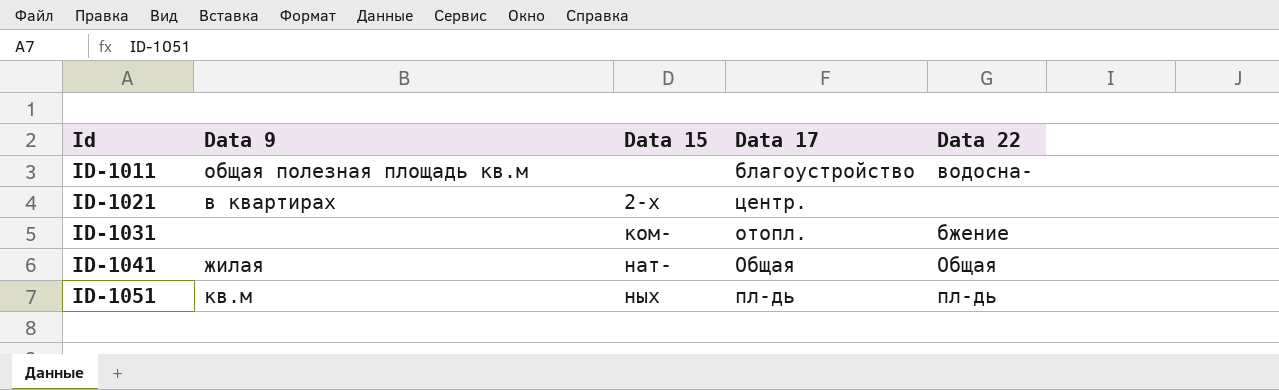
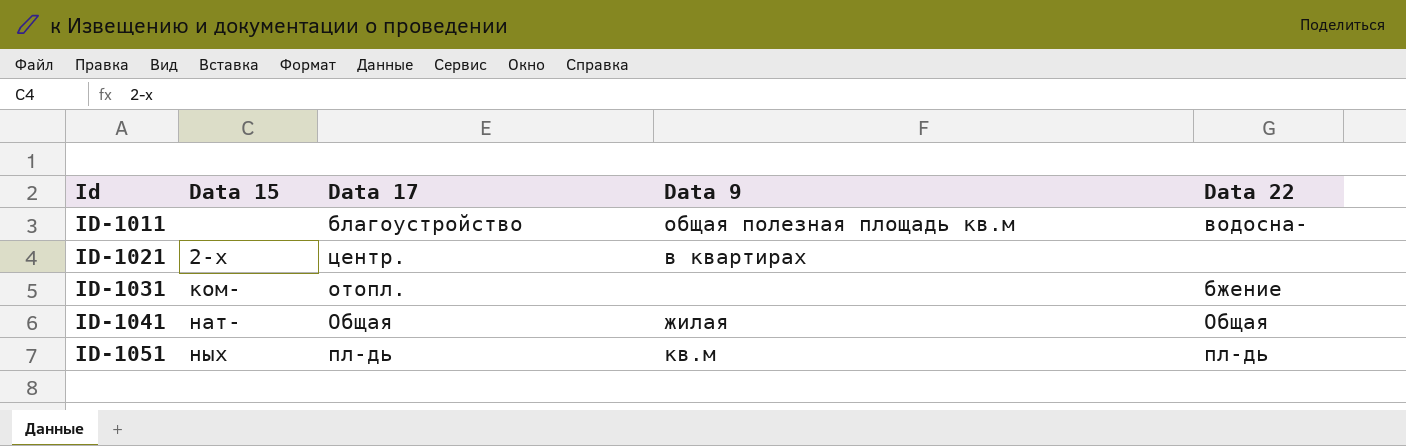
column Data 9 | position: 2 -> 4

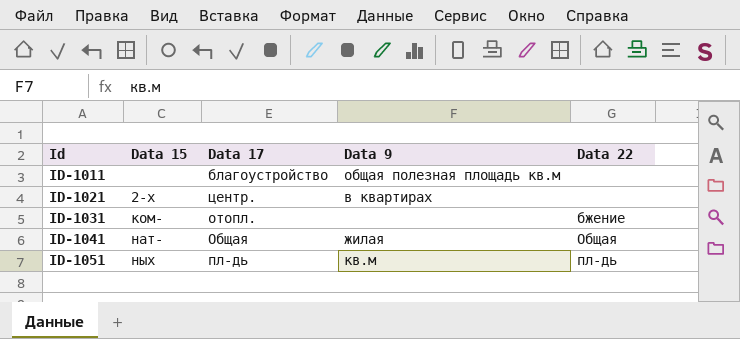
ID-1011 | Data 22: водосна- -> none

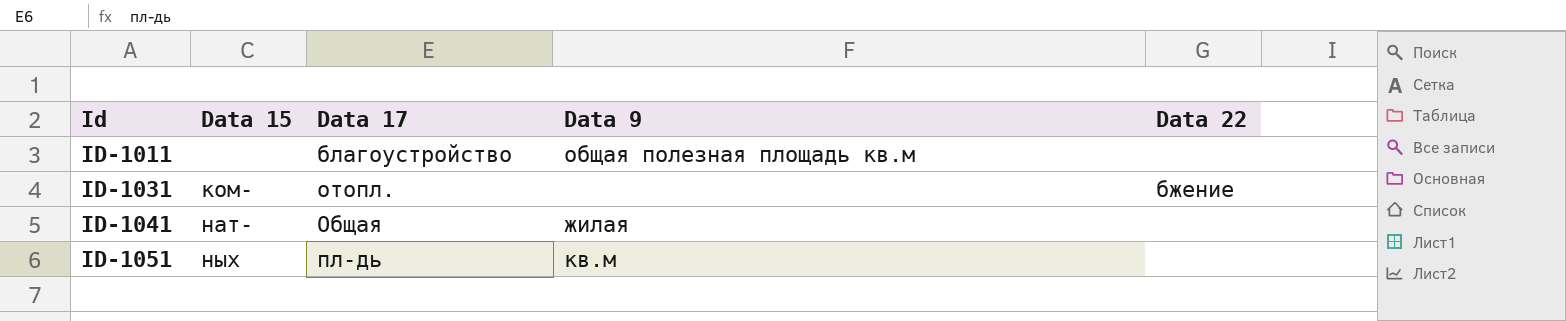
row ID-1021: 2-х | центр. | в квартирах | none -> none
ID-1041 | Data 22: Общая -> none
ID-1051 | Data 22: пл-дь -> none

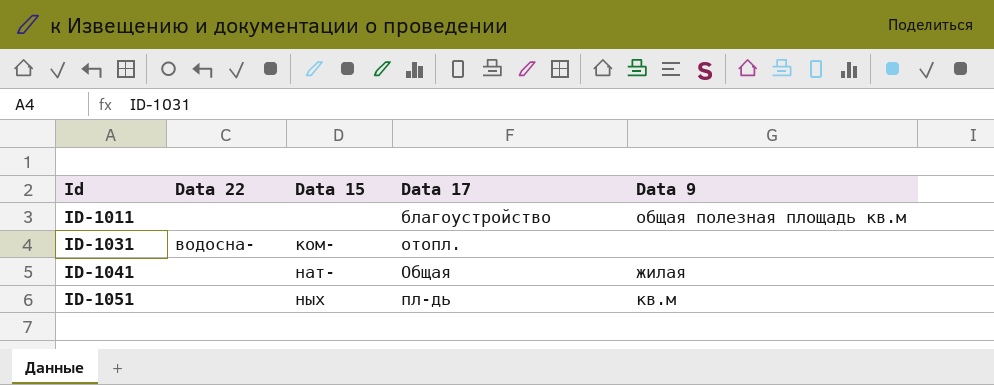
column Data 22 | position: 5 -> 2
ID-1031 | Data 22: бжение -> водосна-

